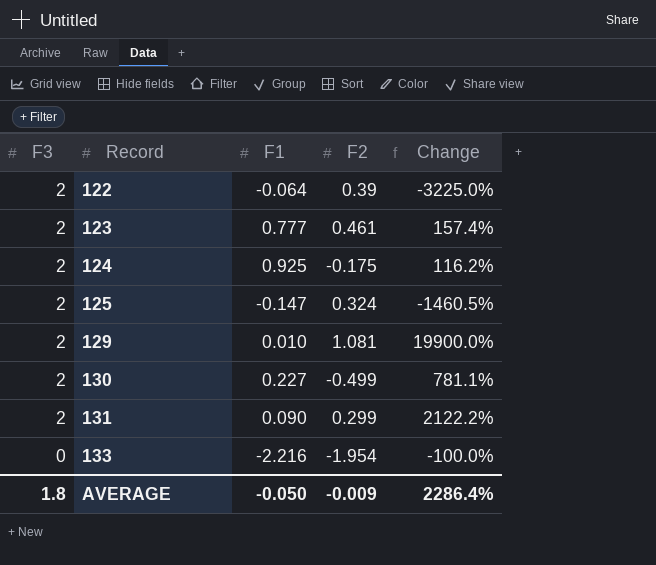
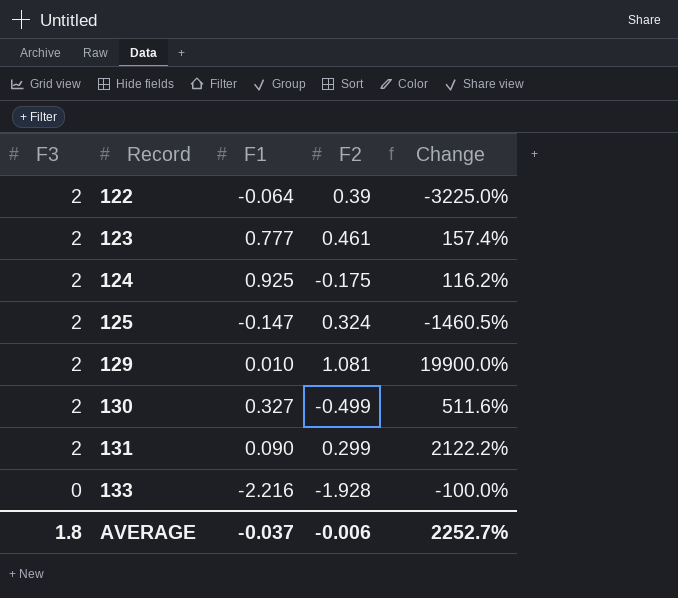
130 | F1: 0.227 -> 0.327
130 | Change: 781.1% -> 511.6%
133 | F2: -1.954 -> -1.928
AVERAGE | F1: -0.050 -> -0.037
AVERAGE | F2: -0.009 -> -0.006
AVERAGE | Change: 2286.4% -> 2252.7%

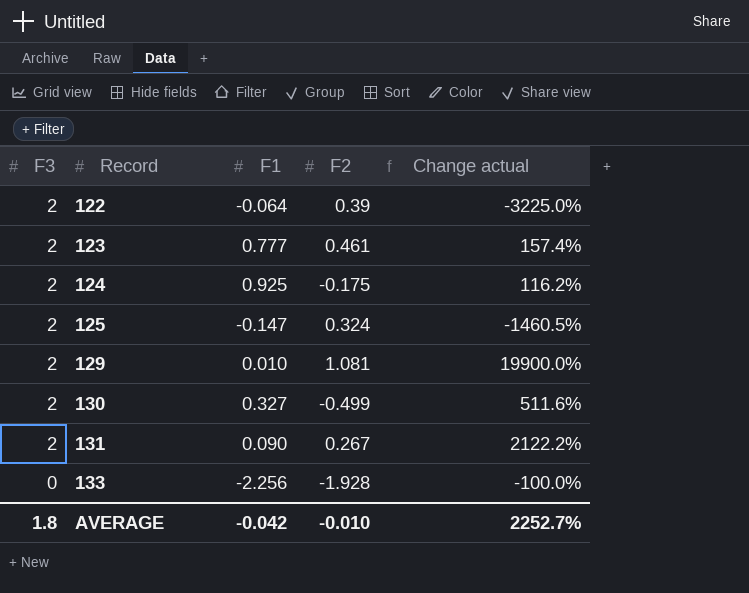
column name: Change -> Change actual
131 | F2: 0.299 -> 0.267
133 | F1: -2.216 -> -2.256
AVERAGE | F1: -0.037 -> -0.042
AVERAGE | F2: -0.006 -> -0.010

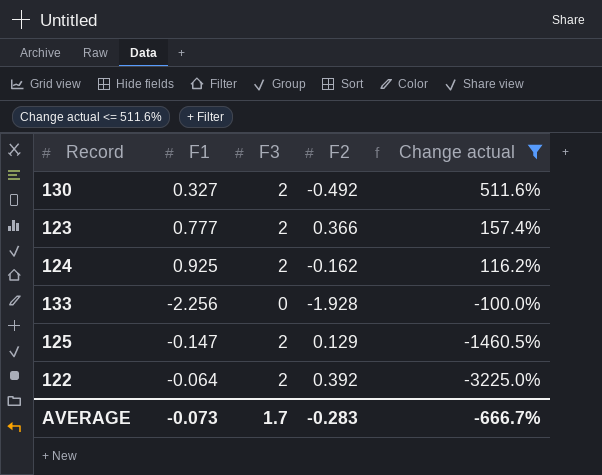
filter: none -> Change actual <= 511.6%
row order: F3 descending -> Change actual descending
column F3 | position: 1 -> 3
130 | F2: -0.499 -> -0.492
123 | F2: 0.461 -> 0.366
124 | F2: -0.175 -> -0.162
125 | F2: 0.324 -> 0.129
122 | F2: 0.39 -> 0.392
AVERAGE | F1: -0.042 -> -0.073
AVERAGE | F3: 1.8 -> 1.7
AVERAGE | F2: -0.010 -> -0.283
AVERAGE | Change actual: 2252.7% -> -666.7%

